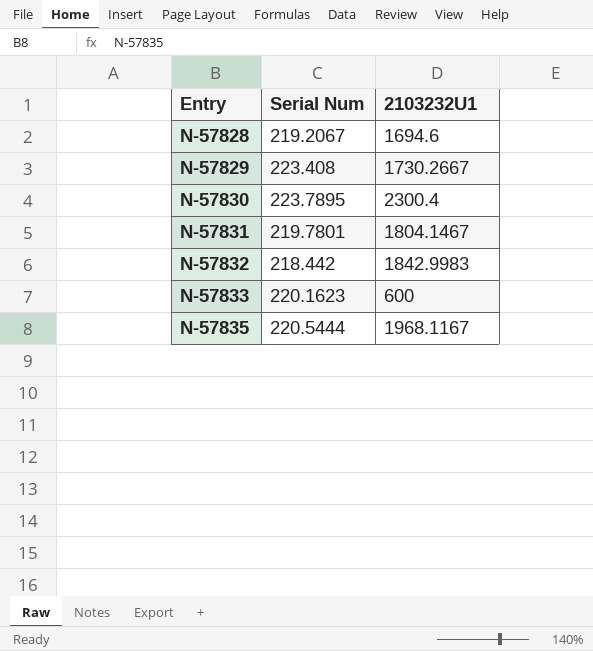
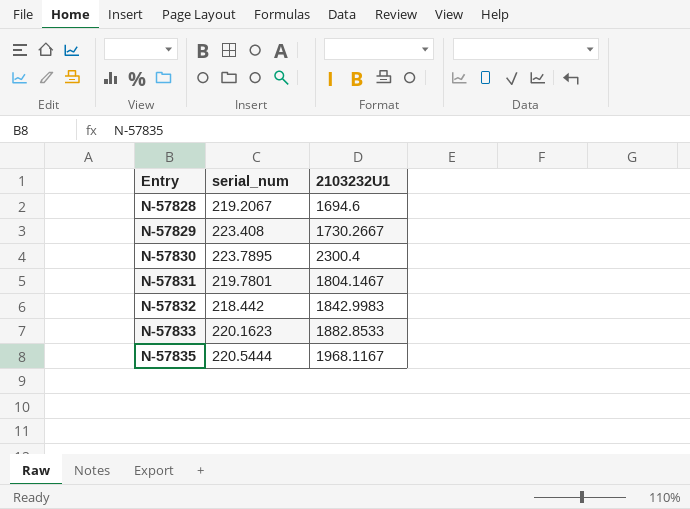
column name: Serial Num -> serial_num
N-57833 | 2103232U1: 600 -> 1882.8533

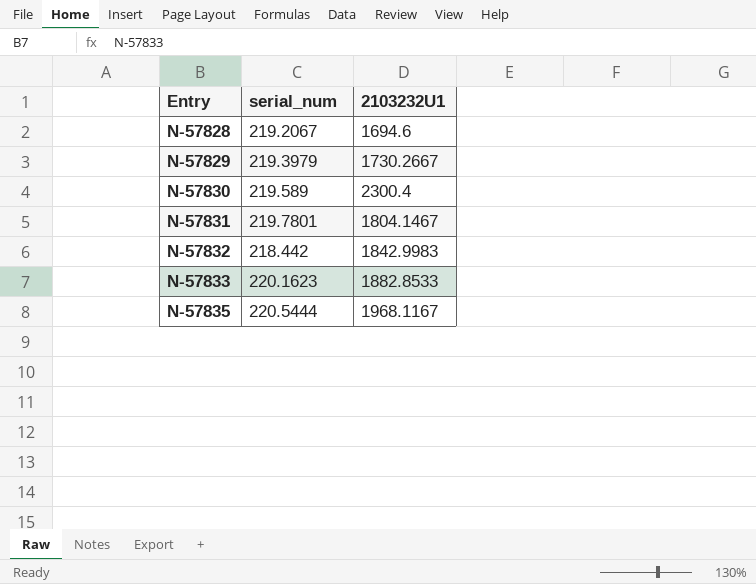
N-57829 | serial_num: 223.408 -> 219.3979
N-57830 | serial_num: 223.7895 -> 219.589

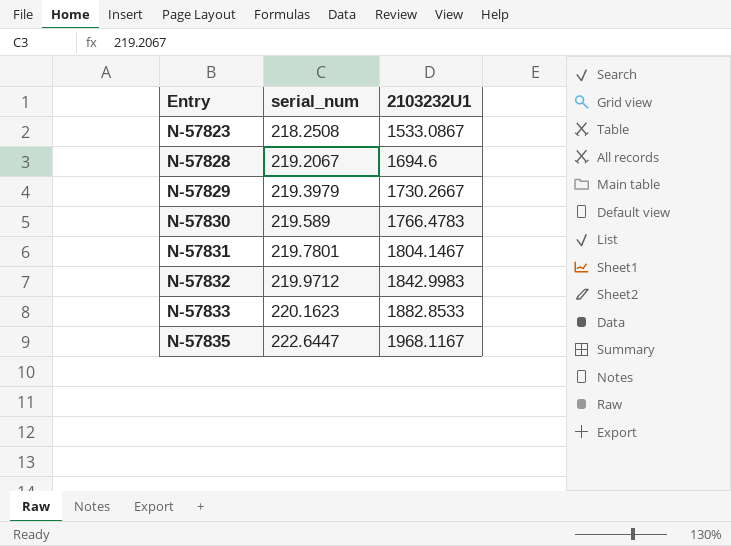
row N-57823: none -> 218.2508 | 1533.0867
N-57830 | 2103232U1: 2300.4 -> 1766.4783
N-57832 | serial_num: 218.442 -> 219.9712
N-57835 | serial_num: 220.5444 -> 222.6447

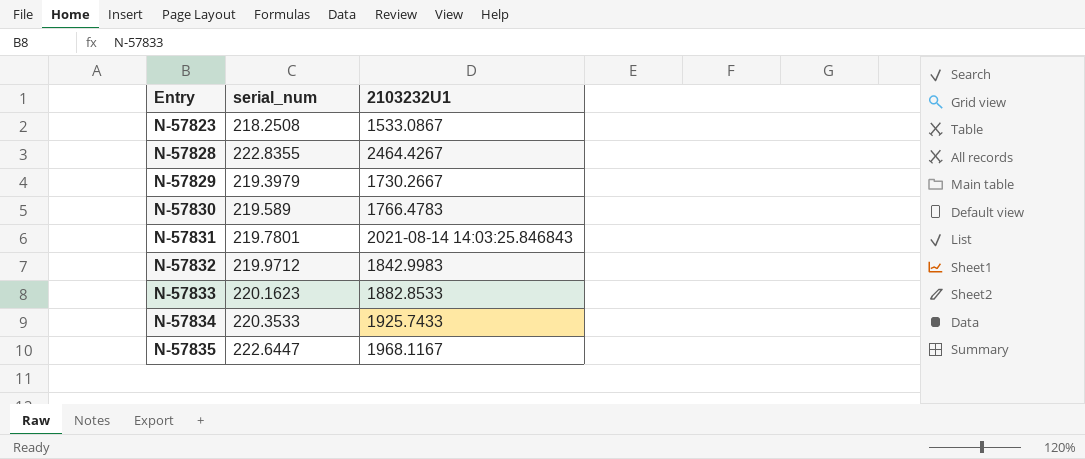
N-57828 | serial_num: 219.2067 -> 222.8355
N-57828 | 2103232U1: 1694.6 -> 2464.4267
N-57831 | 2103232U1: 1804.1467 -> 2021-08-14 14:03:25.846843
row N-57834: none -> 220.3533 | 1925.7433

